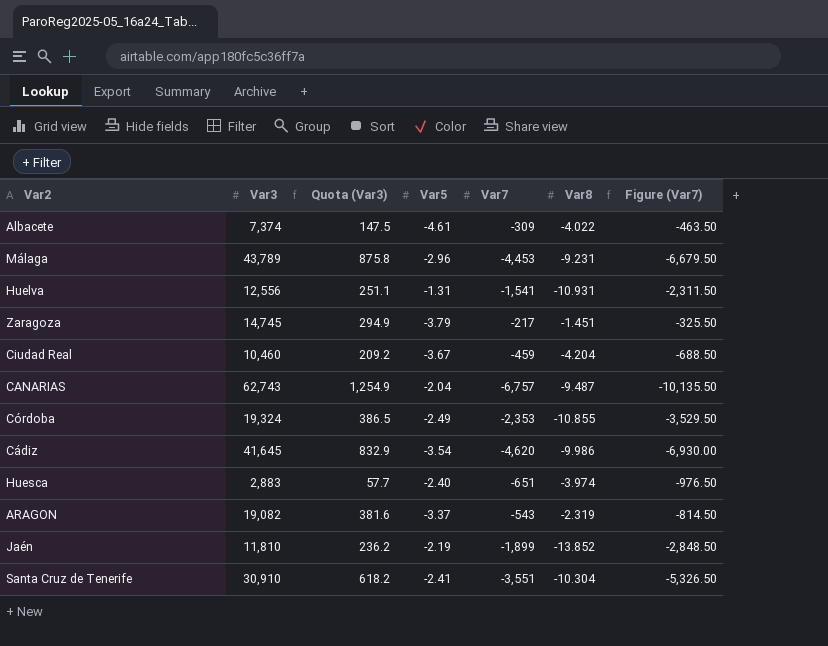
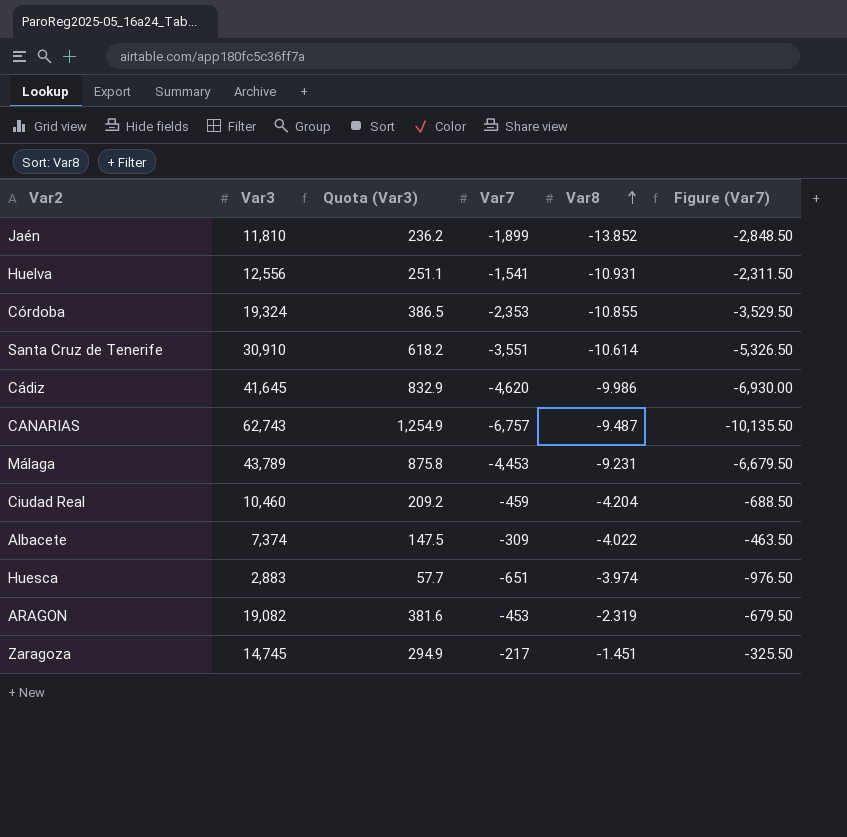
row order: none -> Var8 ascending
column Var5 | position: 4 -> none
Santa Cruz de Tenerife | Var8: -10.304 -> -10.614
ARAGON | Var7: -543 -> -453
ARAGON | Figure (Var7): -814.50 -> -679.50

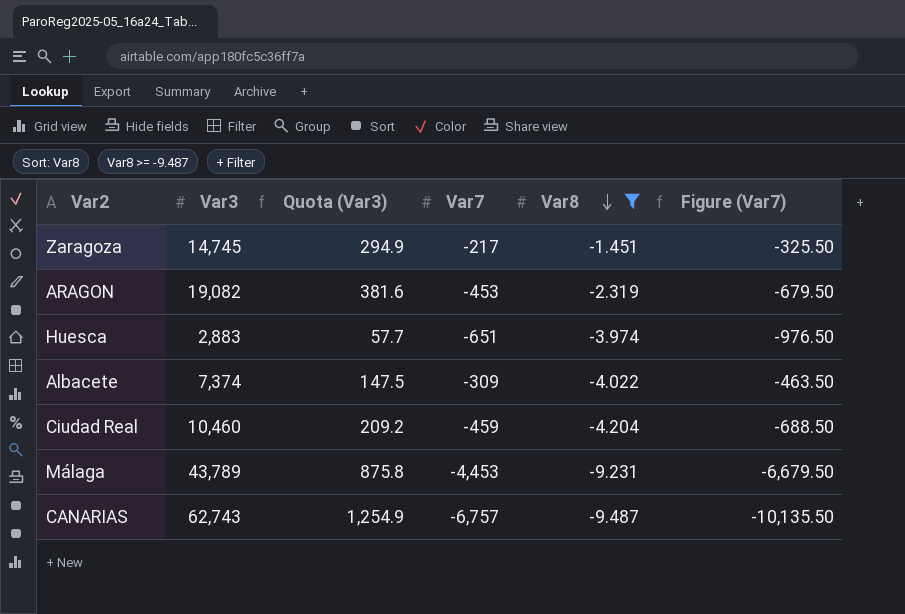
filter: none -> Var8 >= -9.487
row order: Var8 ascending -> Var8 descending

